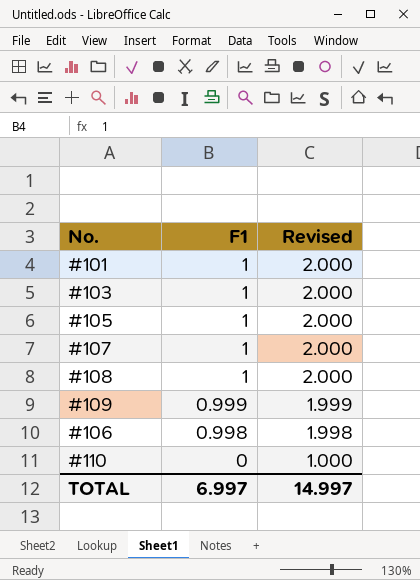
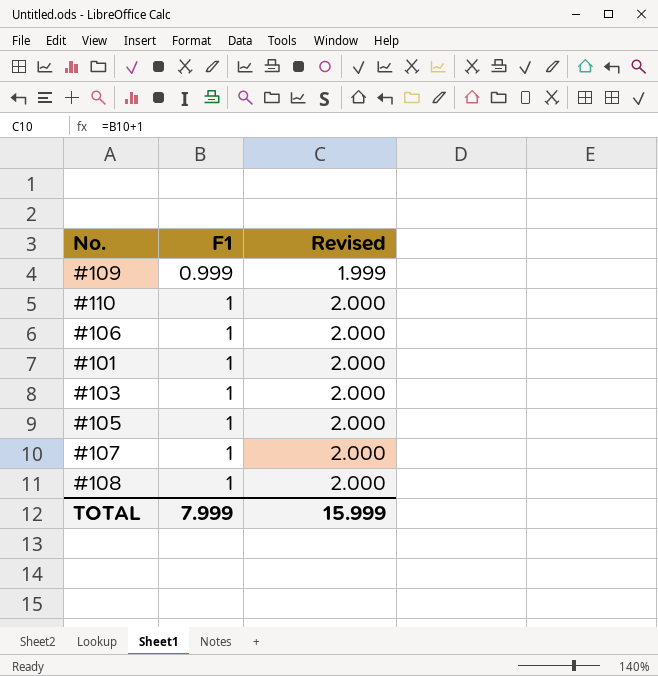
row order: F1 descending -> F1 ascending
#110 | F1: 0 -> 1
#110 | Revised: 1.000 -> 2.000
#106 | F1: 0.998 -> 1
#106 | Revised: 1.998 -> 2.000
TOTAL | F1: 6.997 -> 7.999
TOTAL | Revised: 14.997 -> 15.999

